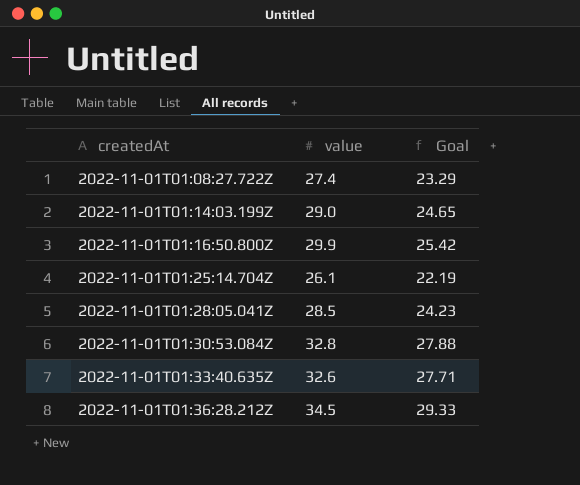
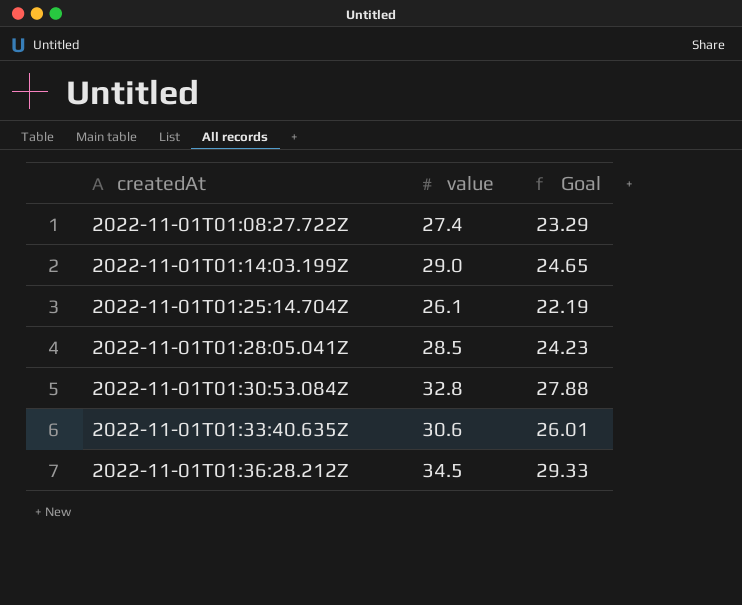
row 2022-11-01T01:16:50.800Z: 29.9 | 25.42 -> none
2022-11-01T01:33:40.635Z | value: 32.6 -> 30.6
2022-11-01T01:33:40.635Z | Goal: 27.71 -> 26.01

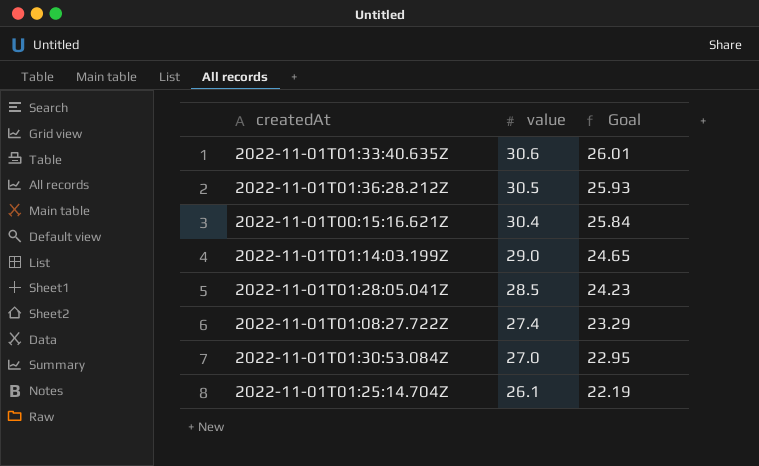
row order: createdAt ascending -> value descending
2022-11-01T01:36:28.212Z | value: 34.5 -> 30.5
2022-11-01T01:36:28.212Z | Goal: 29.33 -> 25.93
row 2022-11-01T00:15:16.621Z: none -> 30.4 | 25.84
2022-11-01T01:30:53.084Z | value: 32.8 -> 27.0
2022-11-01T01:30:53.084Z | Goal: 27.88 -> 22.95

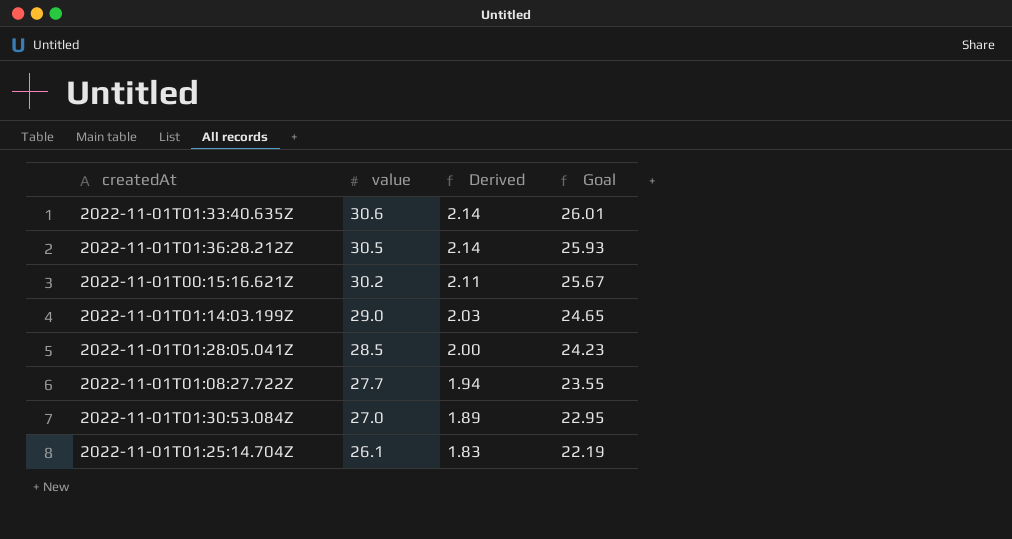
column Derived | formula: none -> [value] * 0.07
2022-11-01T00:15:16.621Z | value: 30.4 -> 30.2
2022-11-01T00:15:16.621Z | Goal: 25.84 -> 25.67
2022-11-01T01:08:27.722Z | value: 27.4 -> 27.7
2022-11-01T01:08:27.722Z | Goal: 23.29 -> 23.55

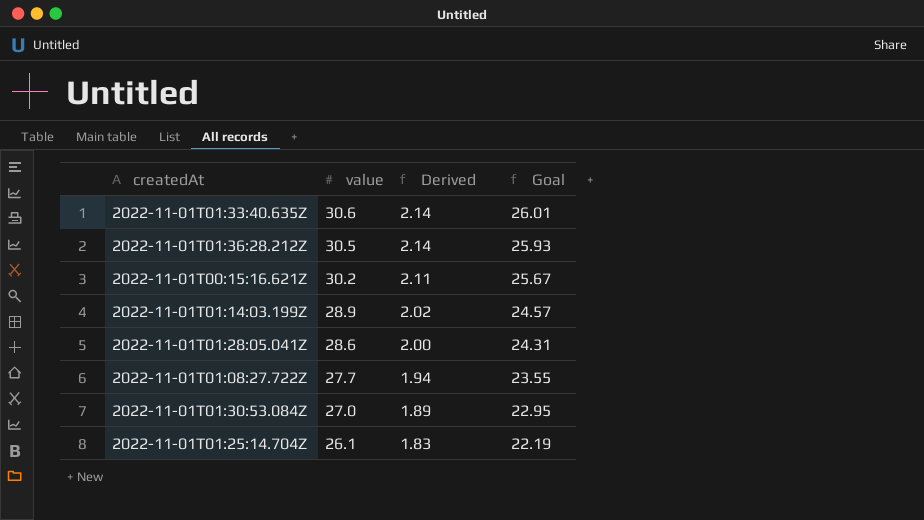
2022-11-01T01:14:03.199Z | value: 29.0 -> 28.9
2022-11-01T01:14:03.199Z | Derived: 2.03 -> 2.02
2022-11-01T01:14:03.199Z | Goal: 24.65 -> 24.57
2022-11-01T01:28:05.041Z | value: 28.5 -> 28.6
2022-11-01T01:28:05.041Z | Goal: 24.23 -> 24.31

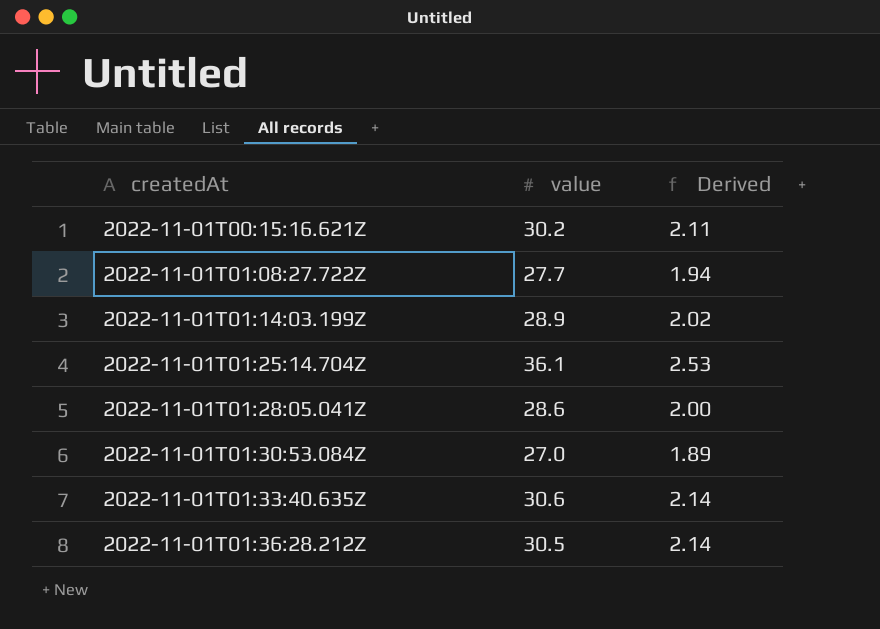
row order: value descending -> createdAt ascending
column Goal | formula: [value] * 0.85 -> none
2022-11-01T01:25:14.704Z | value: 26.1 -> 36.1
2022-11-01T01:25:14.704Z | Derived: 1.83 -> 2.53

